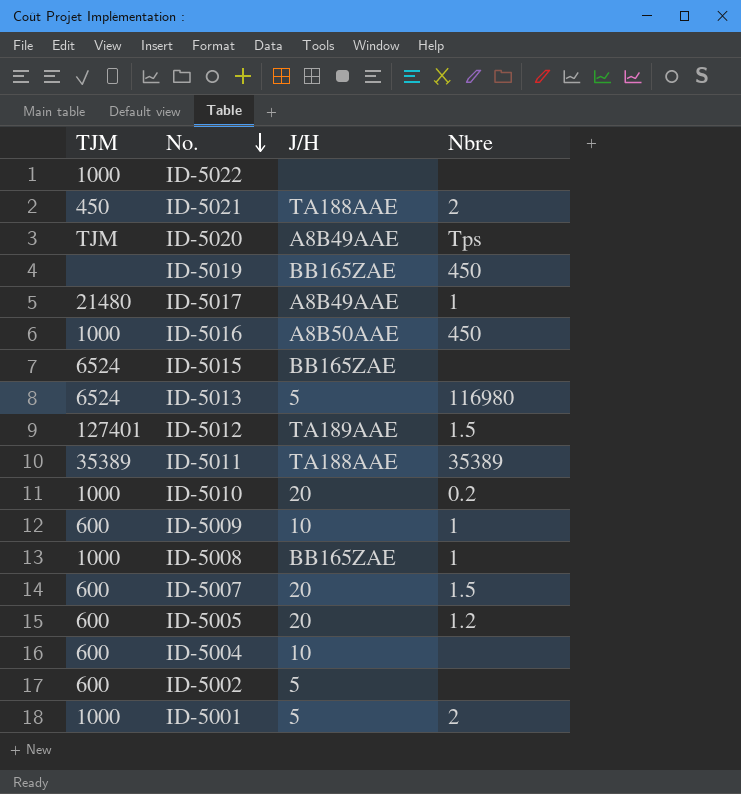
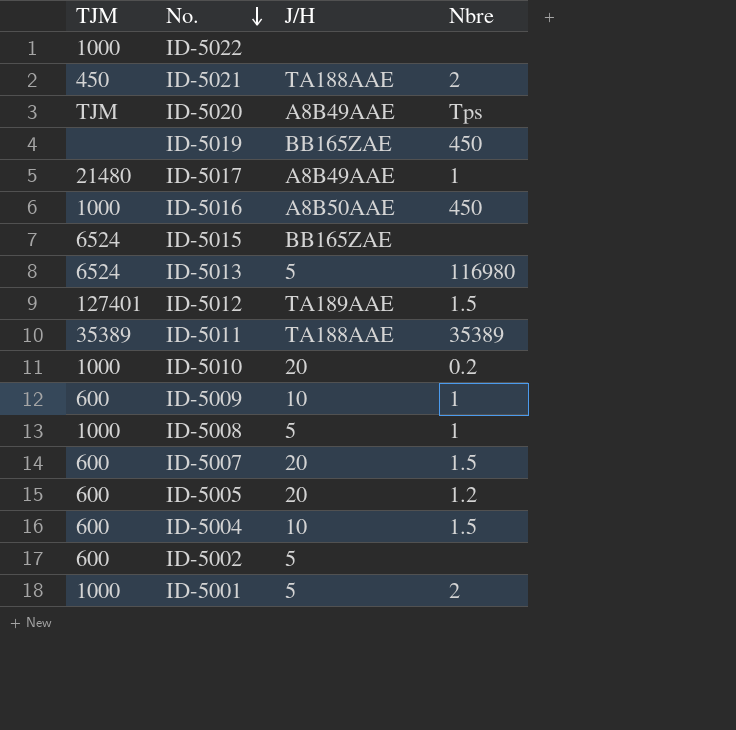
ID-5008 | J/H: BB165ZAE -> 5
ID-5004 | Nbre: none -> 1.5

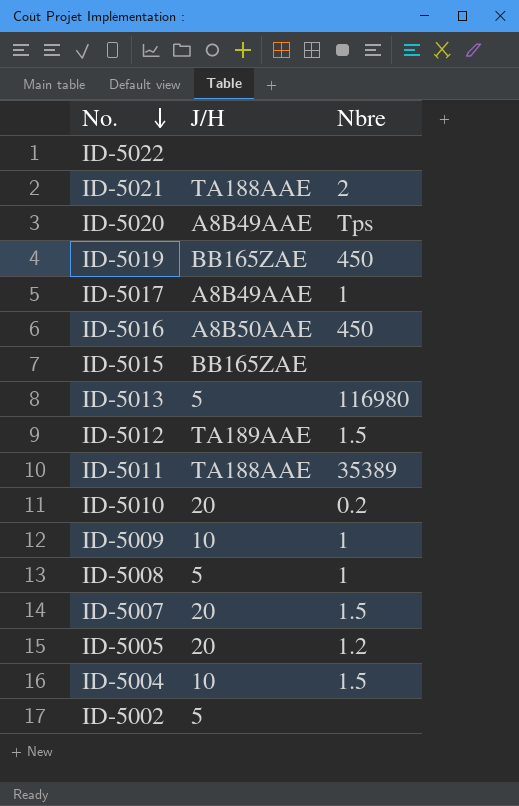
column TJM | position: 1 -> none
row ID-5001: 1000 | 5 | 2 -> none

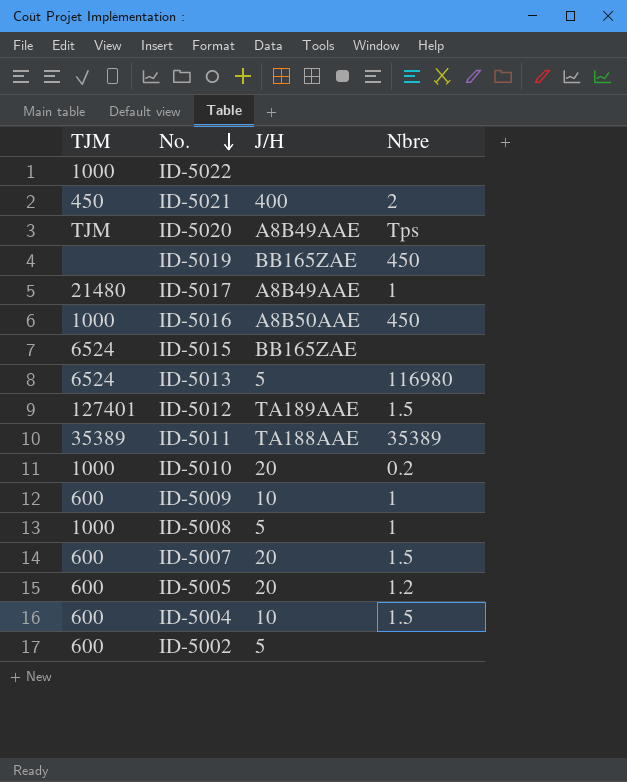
column TJM | position: none -> 1
ID-5021 | J/H: TA188AAE -> 400

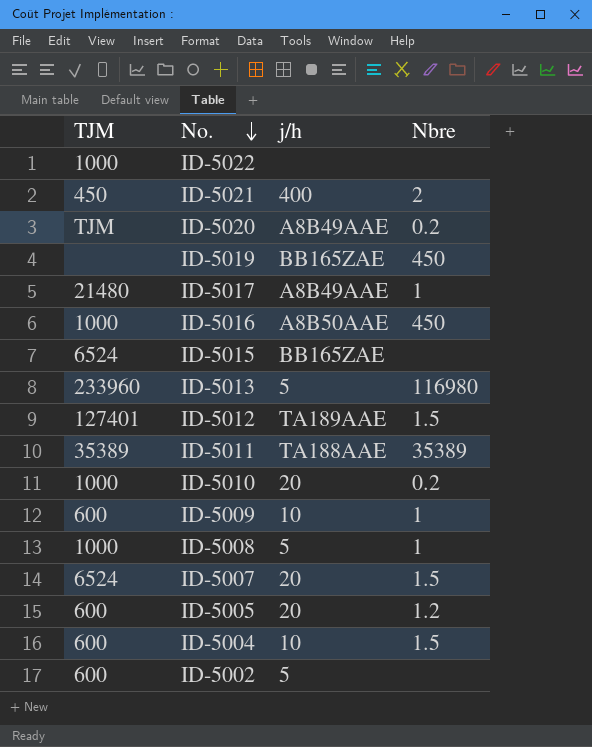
column name: J/H -> j/h
ID-5020 | Nbre: Tps -> 0.2
ID-5013 | TJM: 6524 -> 233960
ID-5007 | TJM: 600 -> 6524

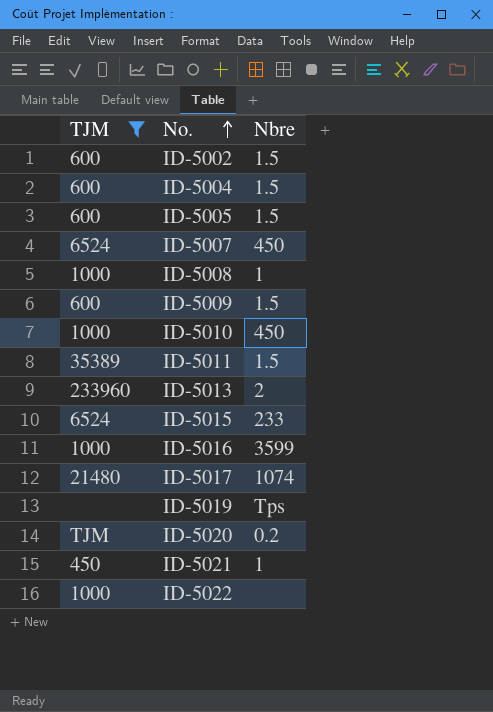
filter: none -> TJM != 127401
row order: No. descending -> No. ascending
column j/h | position: 3 -> none
ID-5002 | Nbre: none -> 1.5
ID-5005 | Nbre: 1.2 -> 1.5
ID-5007 | Nbre: 1.5 -> 450
ID-5009 | Nbre: 1 -> 1.5
ID-5010 | Nbre: 0.2 -> 450
ID-5011 | Nbre: 35389 -> 1.5
ID-5013 | Nbre: 116980 -> 2
ID-5015 | Nbre: none -> 233
ID-5016 | Nbre: 450 -> 3599
ID-5017 | Nbre: 1 -> 1074
ID-5019 | Nbre: 450 -> Tps
ID-5021 | Nbre: 2 -> 1

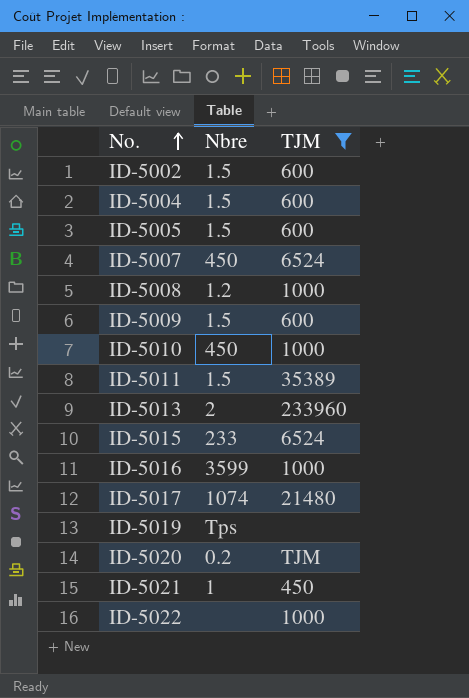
column TJM | position: 1 -> 3
ID-5008 | Nbre: 1 -> 1.2

